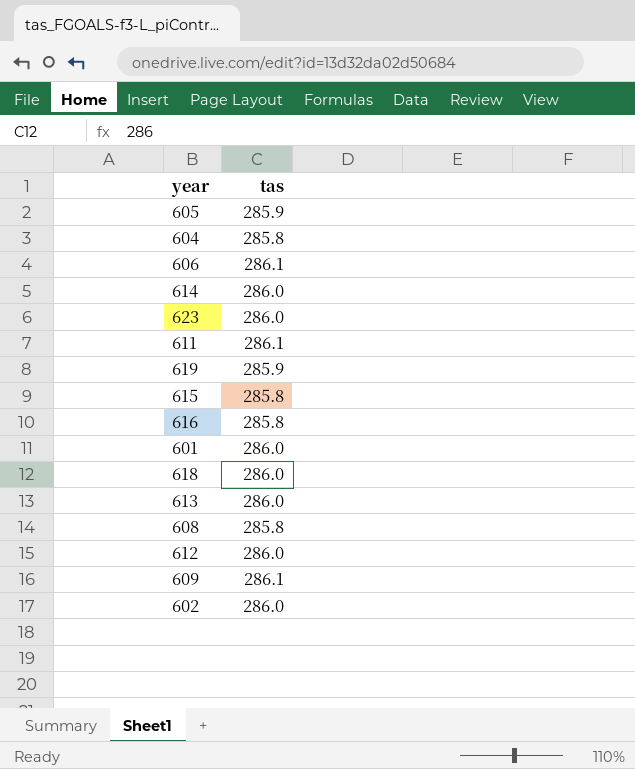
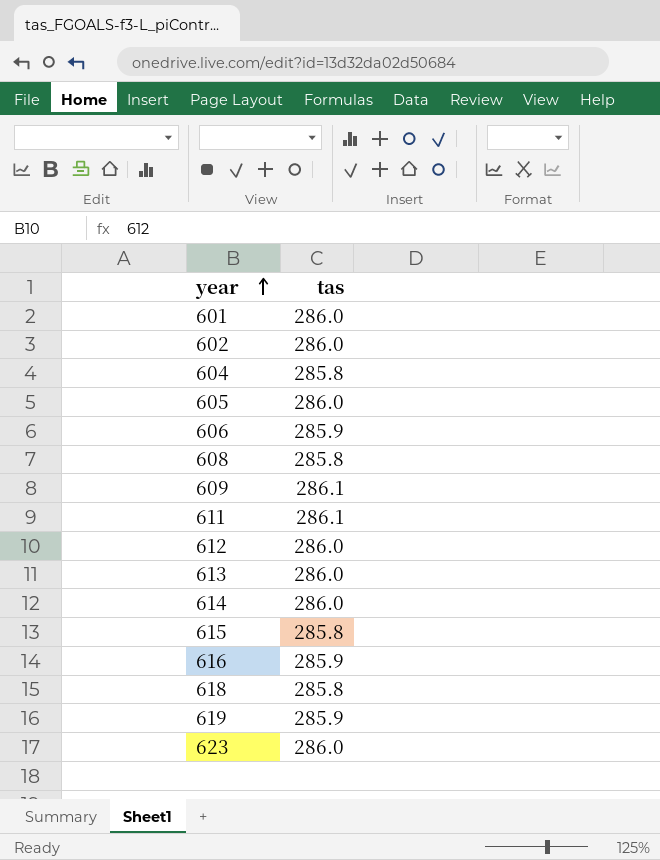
row order: none -> year ascending
605 | tas: 285.9 -> 286.0
606 | tas: 286.1 -> 285.9
616 | tas: 285.8 -> 285.9
618 | tas: 286.0 -> 285.8

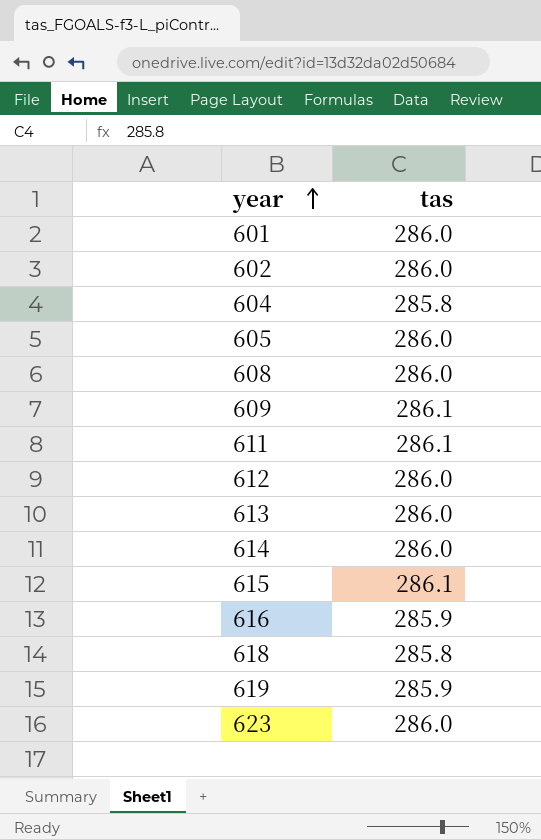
row 606: 285.9 -> none
608 | tas: 285.8 -> 286.0
615 | tas: 285.8 -> 286.1

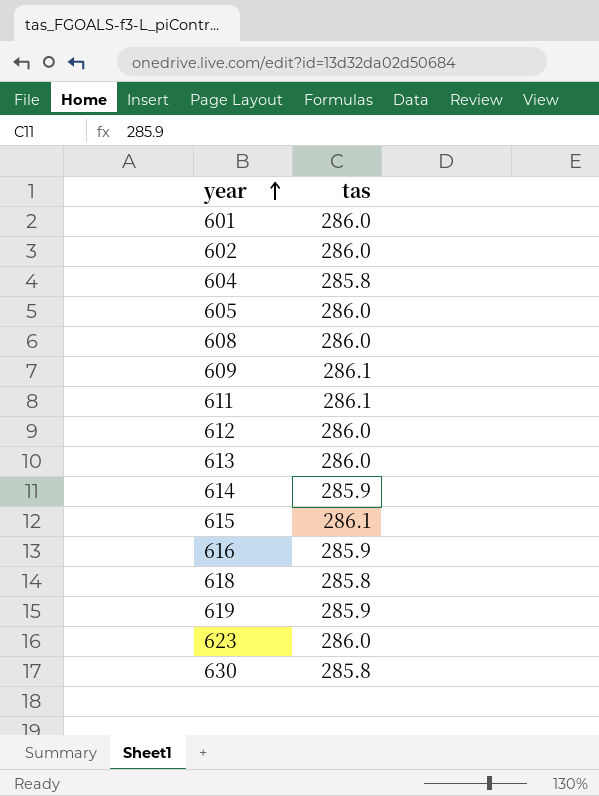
614 | tas: 286.0 -> 285.9
row 630: none -> 285.8

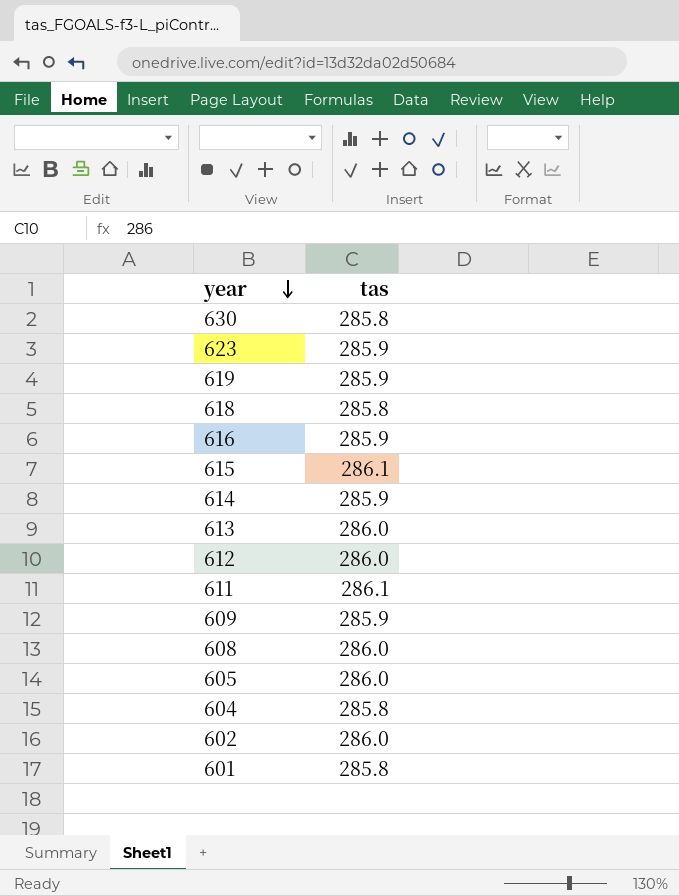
row order: year ascending -> year descending
623 | tas: 286.0 -> 285.9
609 | tas: 286.1 -> 285.9
601 | tas: 286.0 -> 285.8

